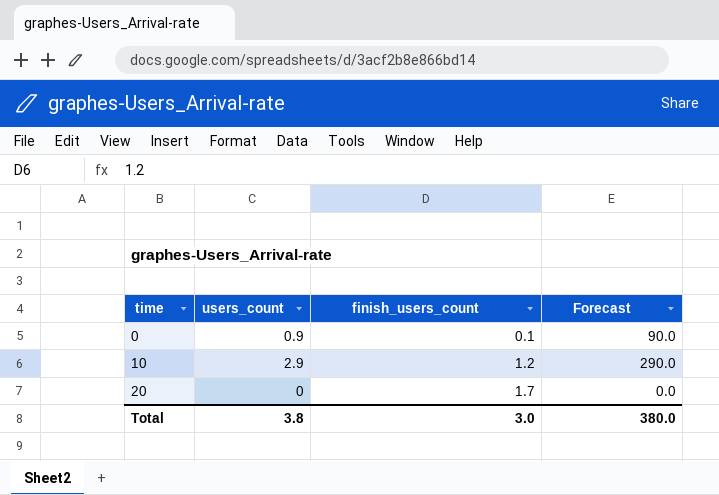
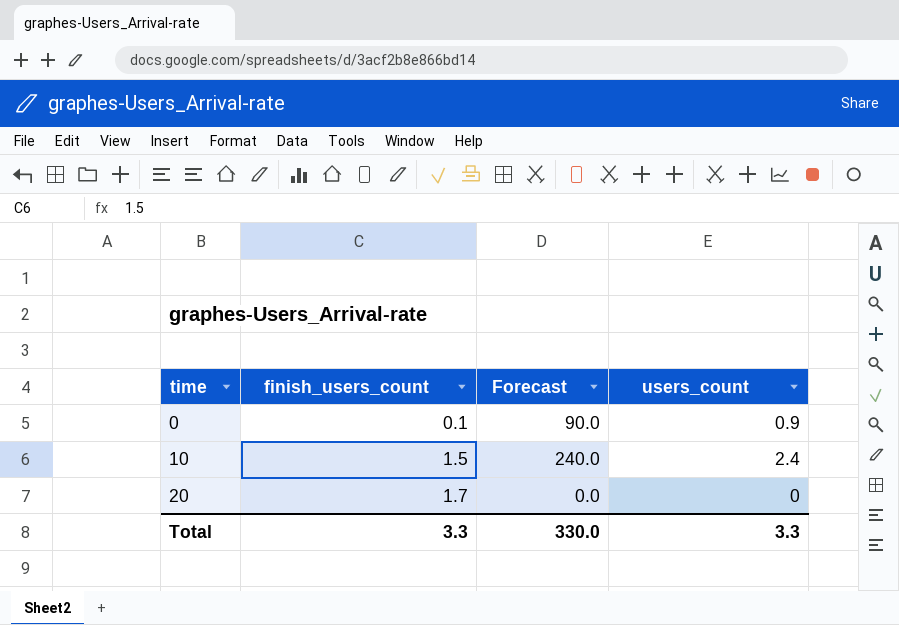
column users_count | position: 2 -> 4
10 | finish_users_count: 1.2 -> 1.5
10 | Forecast: 290.0 -> 240.0
10 | users_count: 2.9 -> 2.4
Total | finish_users_count: 3.0 -> 3.3
Total | Forecast: 380.0 -> 330.0
Total | users_count: 3.8 -> 3.3

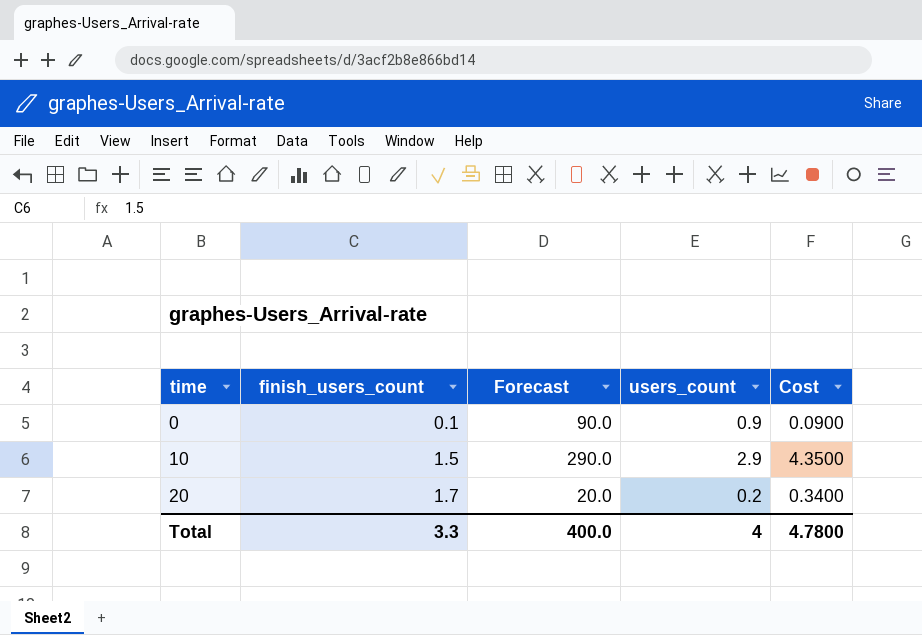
column Cost | formula: none -> [finish_users_count] * [users_count]
10 | Forecast: 240.0 -> 290.0
10 | users_count: 2.4 -> 2.9
20 | Forecast: 0.0 -> 20.0
20 | users_count: 0 -> 0.2
Total | Forecast: 330.0 -> 400.0
Total | users_count: 3.3 -> 4

